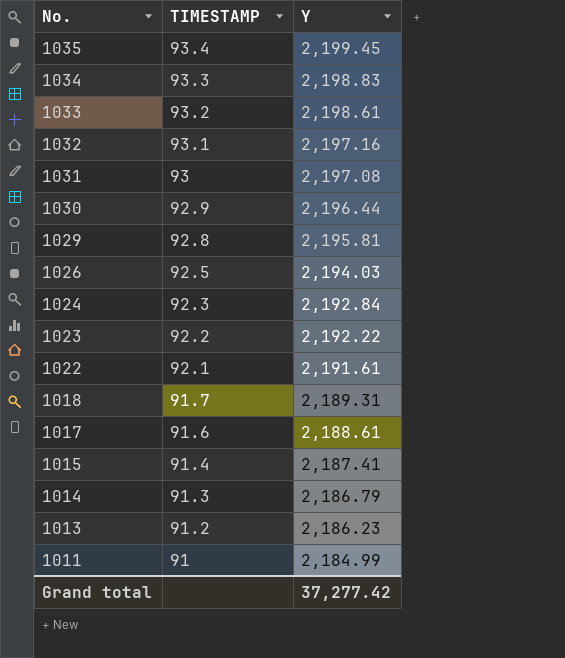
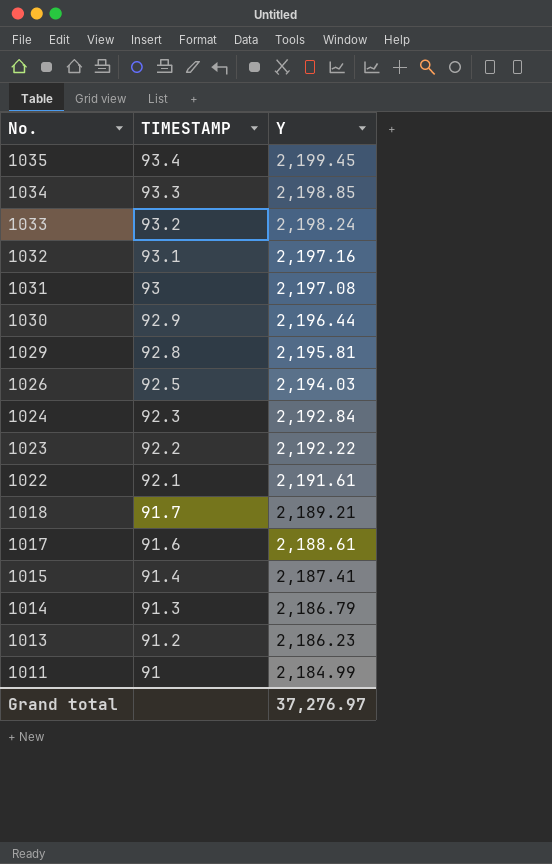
1034 | Y: 2,198.83 -> 2,198.85
1033 | Y: 2,198.61 -> 2,198.24
1018 | Y: 2,189.31 -> 2,189.21
Grand total | Y: 37,277.42 -> 37,276.97

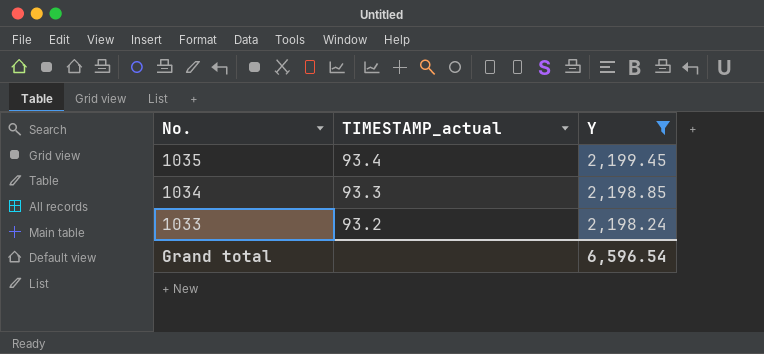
filter: none -> Y >= 2,198.24
column name: TIMESTAMP -> TIMESTAMP_actual
Grand total | Y: 37,276.97 -> 6,596.54

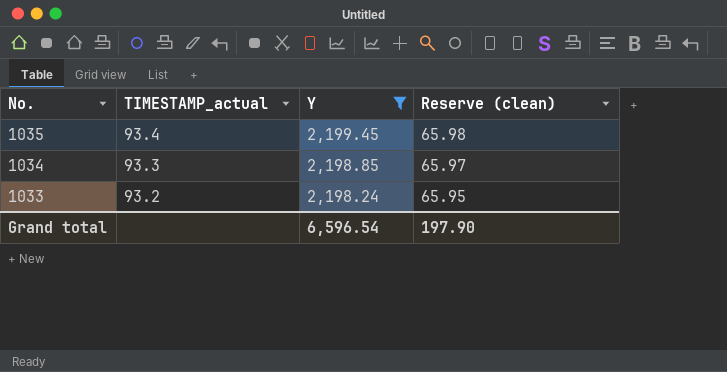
column Reserve (clean) | formula: none -> [Y] * 0.03

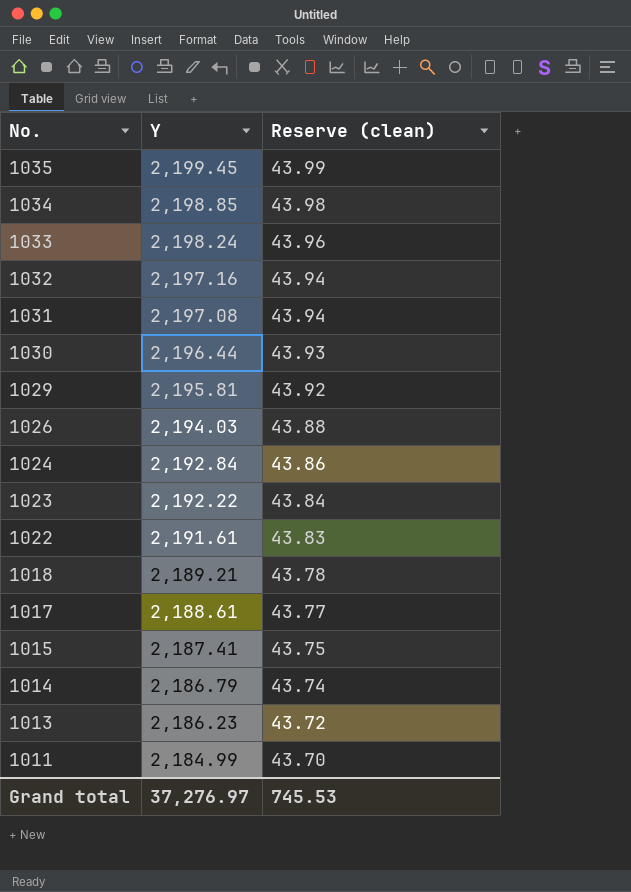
filter: Y >= 2,198.24 -> none
column TIMESTAMP_actual | position: 2 -> none
column Reserve (clean) | formula: [Y] * 0.03 -> [Y] * 0.02
Grand total | Y: 6,596.54 -> 37,276.97
Grand total | Reserve (clean): 197.90 -> 745.53

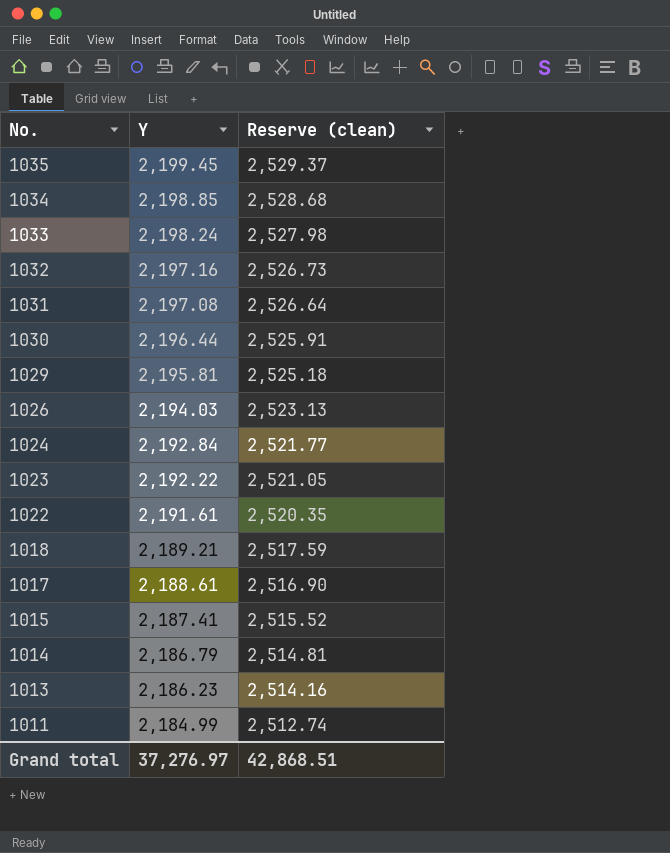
column Reserve (clean) | formula: [Y] * 0.02 -> [Y] * 1.15
Grand total | Reserve (clean): 745.53 -> 42,868.51

